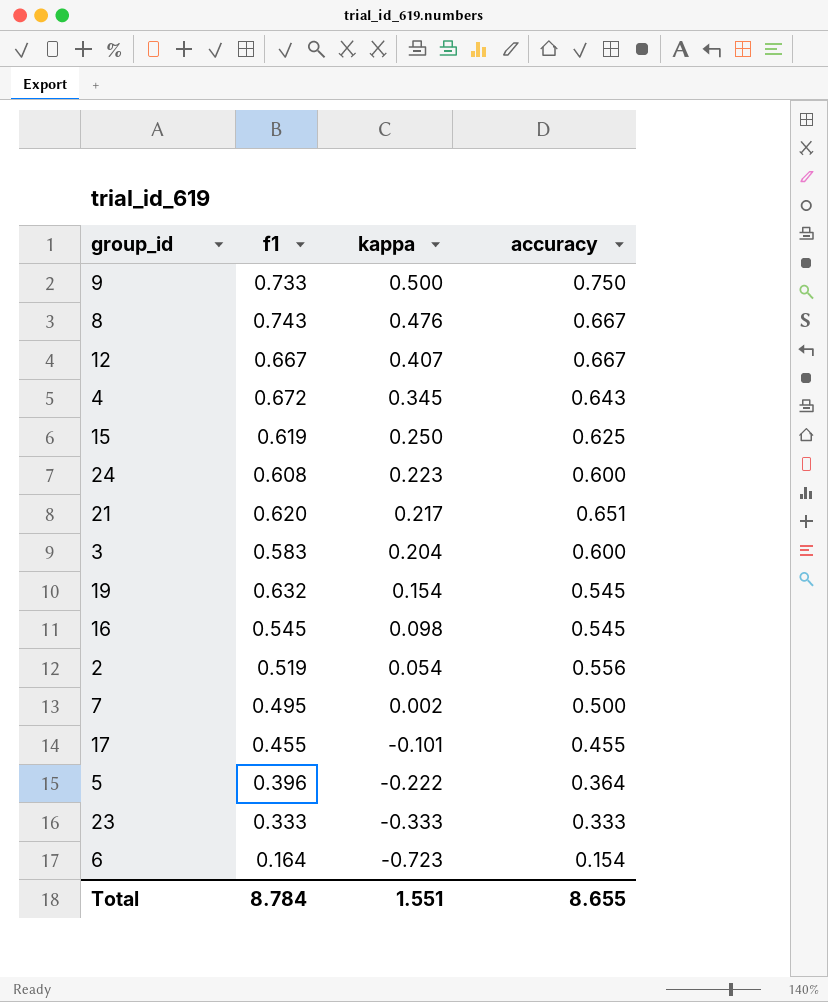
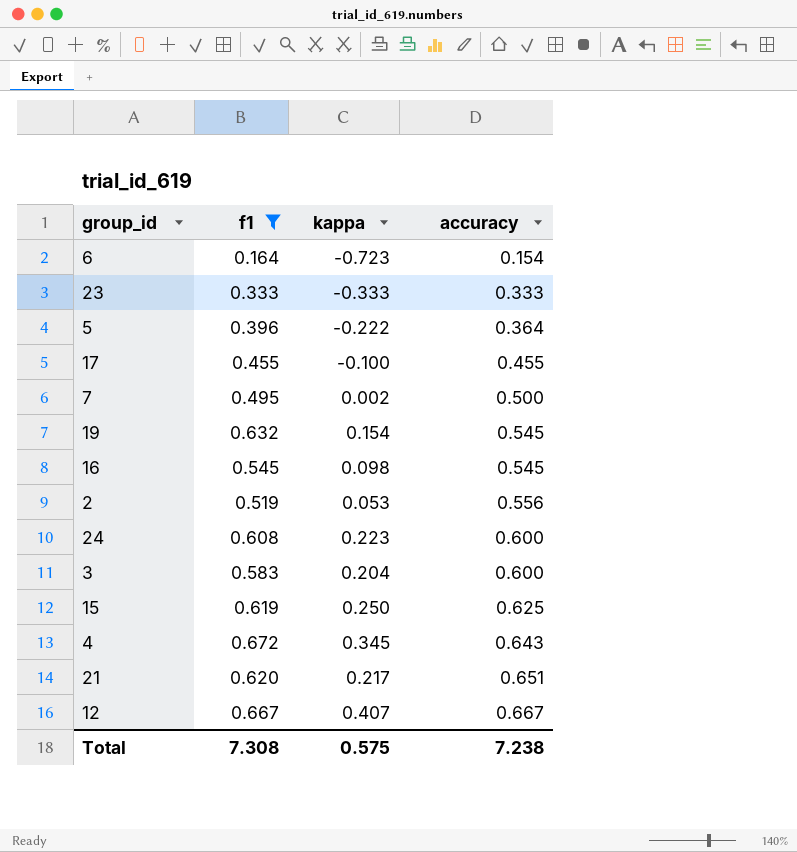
filter: none -> f1 <= 0.672
row order: kappa descending -> accuracy ascending
17 | kappa: -0.101 -> -0.100
2 | kappa: 0.054 -> 0.053
Total | f1: 8.784 -> 7.308
Total | kappa: 1.551 -> 0.575
Total | accuracy: 8.655 -> 7.238

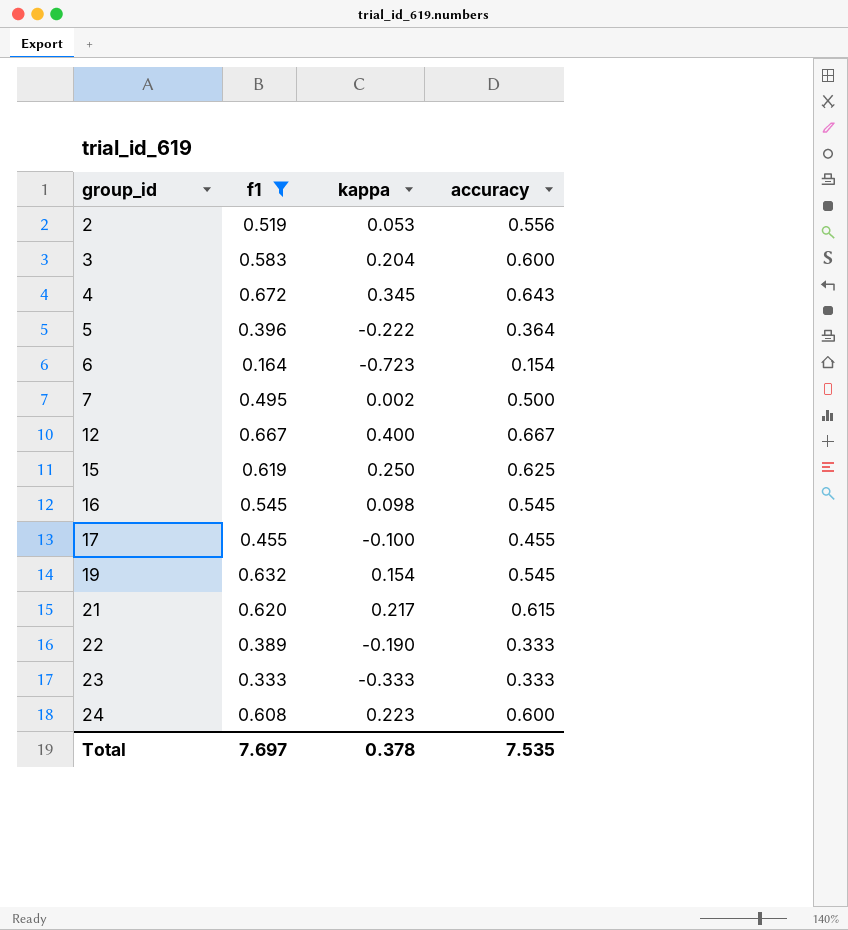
row order: accuracy ascending -> group_id ascending
12 | kappa: 0.407 -> 0.400
21 | accuracy: 0.651 -> 0.615
row 22: none -> 0.389 | -0.190 | 0.333
Total | f1: 7.308 -> 7.697
Total | kappa: 0.575 -> 0.378
Total | accuracy: 7.238 -> 7.535

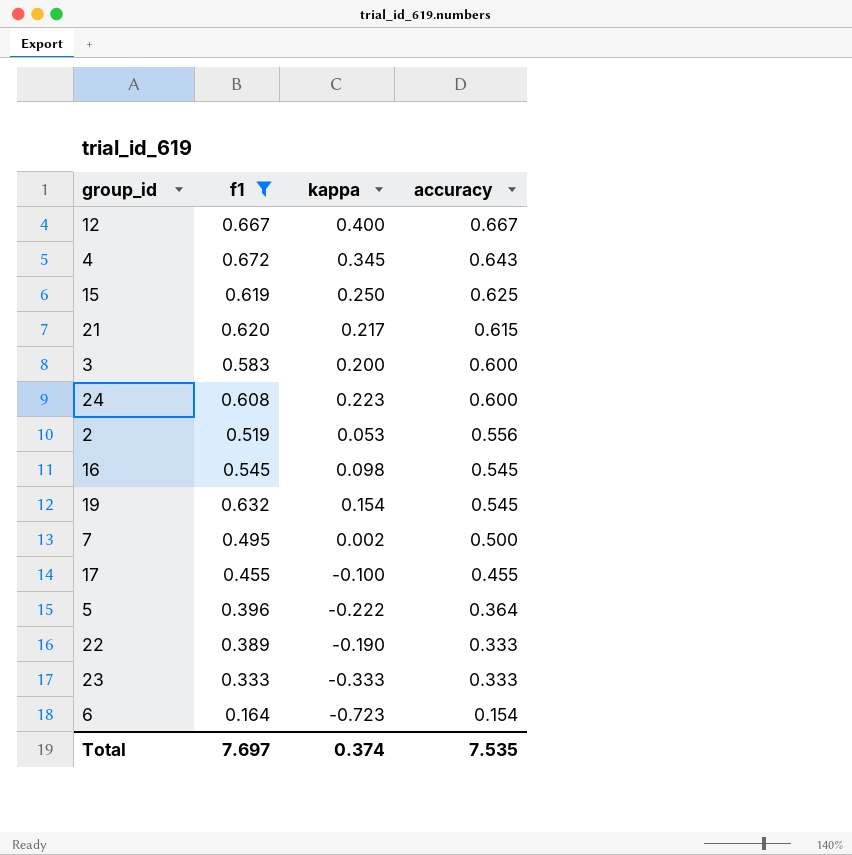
row order: group_id ascending -> accuracy descending
3 | kappa: 0.204 -> 0.200
Total | kappa: 0.378 -> 0.374

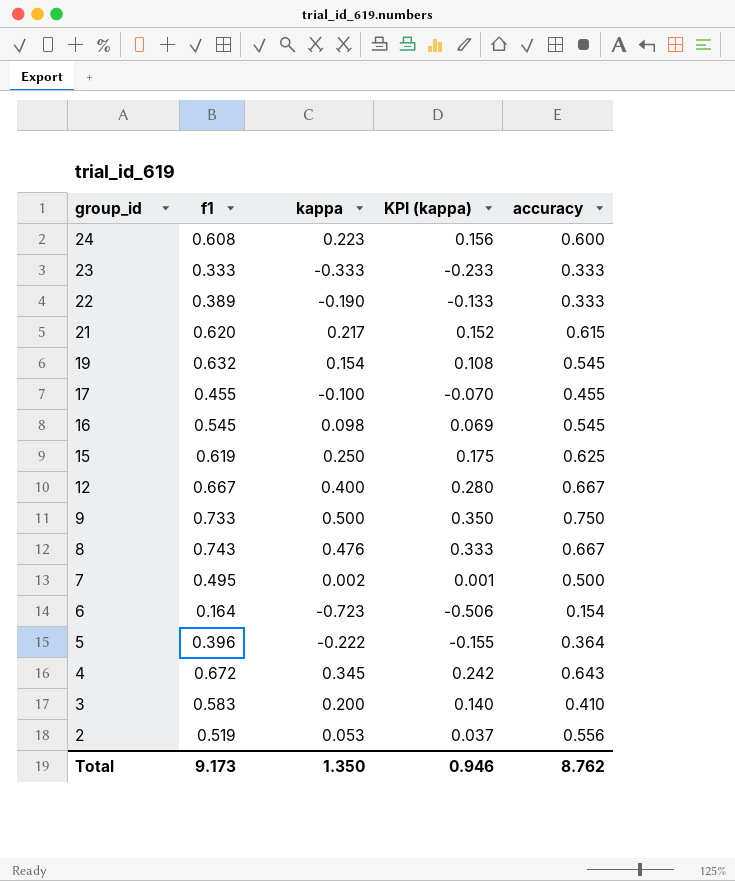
filter: f1 <= 0.672 -> none
row order: accuracy descending -> group_id descending
column KPI (kappa) | formula: none -> [kappa] * 0.7
3 | accuracy: 0.600 -> 0.410
Total | f1: 7.697 -> 9.173
Total | kappa: 0.374 -> 1.350
Total | accuracy: 7.535 -> 8.762

